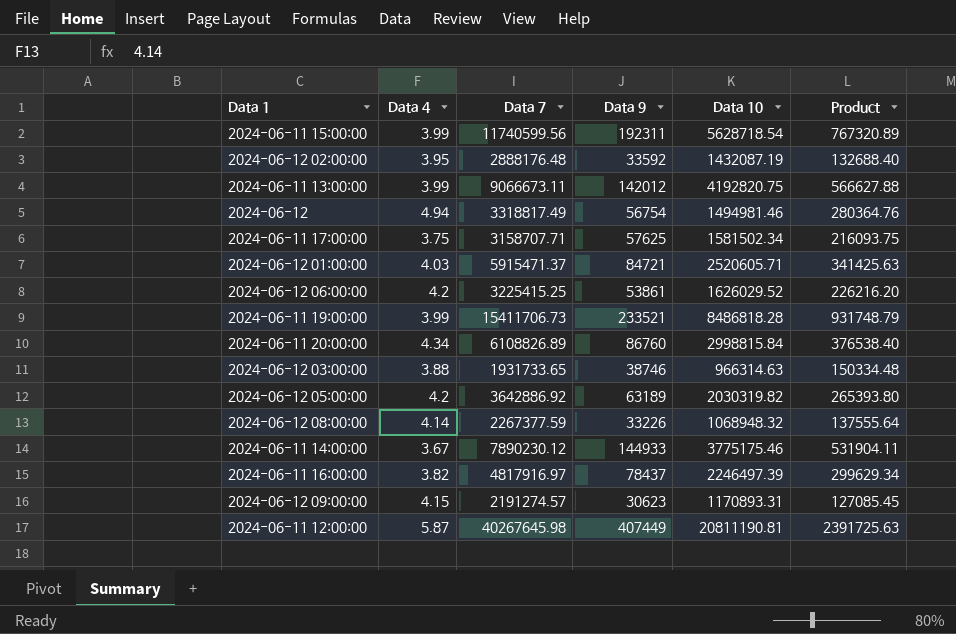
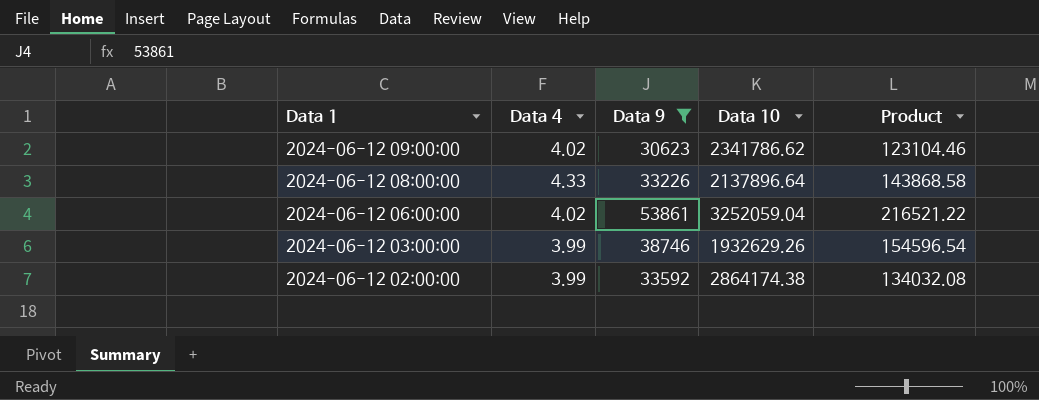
filter: none -> Data 9 <= 53861
row order: none -> Data 1 descending
column Data 7 | position: 3 -> none
2024-06-12 09:00:00 | Data 4: 4.15 -> 4.02
2024-06-12 09:00:00 | Data 10: 1170893.31 -> 2341786.62
2024-06-12 09:00:00 | Product: 127085.45 -> 123104.46
2024-06-12 08:00:00 | Data 4: 4.14 -> 4.33
2024-06-12 08:00:00 | Data 10: 1068948.32 -> 2137896.64
2024-06-12 08:00:00 | Product: 137555.64 -> 143868.58
2024-06-12 06:00:00 | Data 4: 4.2 -> 4.02
2024-06-12 06:00:00 | Data 10: 1626029.52 -> 3252059.04
2024-06-12 06:00:00 | Product: 226216.20 -> 216521.22
2024-06-12 03:00:00 | Data 4: 3.88 -> 3.99
2024-06-12 03:00:00 | Data 10: 966314.63 -> 1932629.26
2024-06-12 03:00:00 | Product: 150334.48 -> 154596.54
2024-06-12 02:00:00 | Data 4: 3.95 -> 3.99
2024-06-12 02:00:00 | Data 10: 1432087.19 -> 2864174.38
2024-06-12 02:00:00 | Product: 132688.40 -> 134032.08

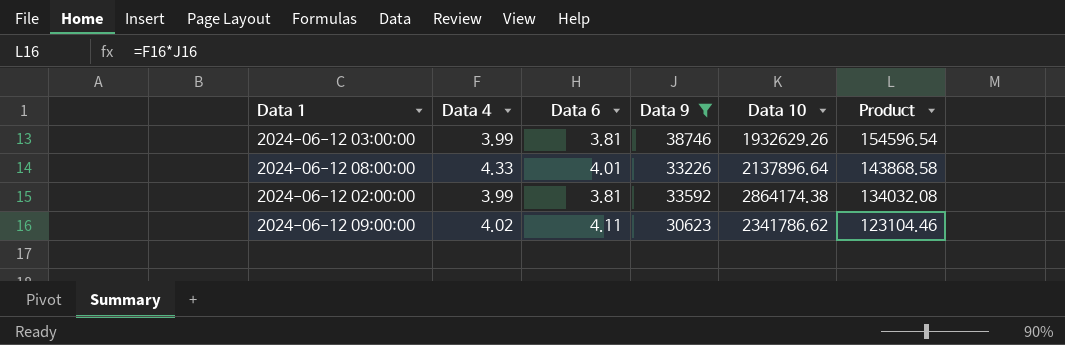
row order: Data 1 descending -> Product descending
column Data 6 | position: none -> 3
row 2024-06-12 06:00:00: 4.02 | 53861 | 3252059.04 | 216521.22 -> none

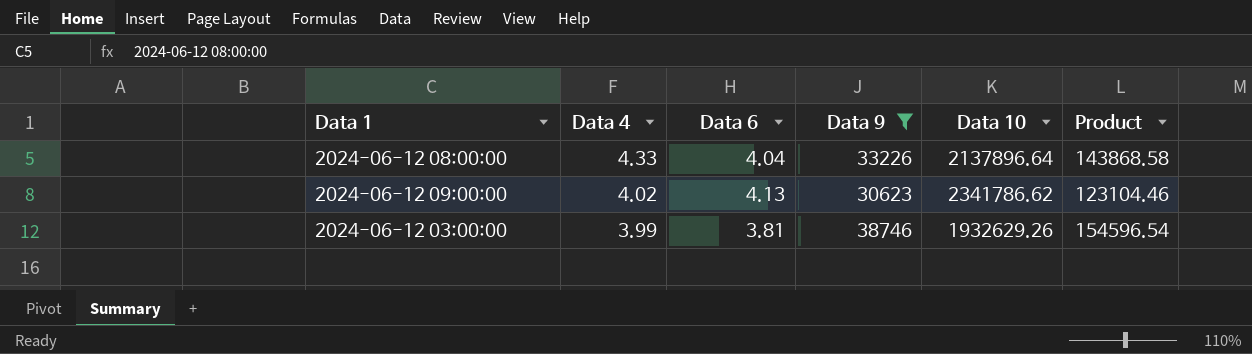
row order: Product descending -> Data 4 descending
row 2024-06-12 02:00:00: 3.99 | 3.81 | 33592 | 2864174.38 | 134032.08 -> none
2024-06-12 08:00:00 | Data 6: 4.01 -> 4.04
2024-06-12 09:00:00 | Data 6: 4.11 -> 4.13

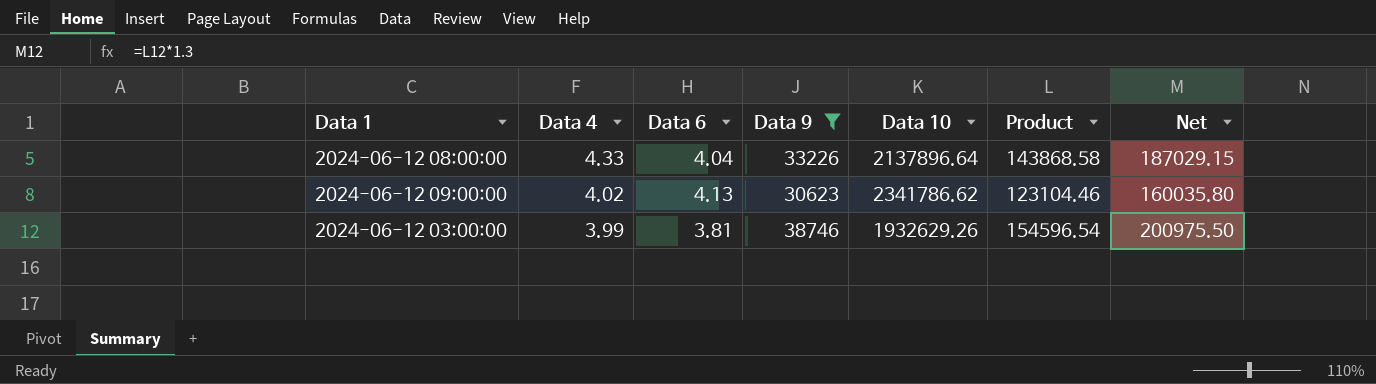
column Net | formula: none -> [Product] * 1.3

